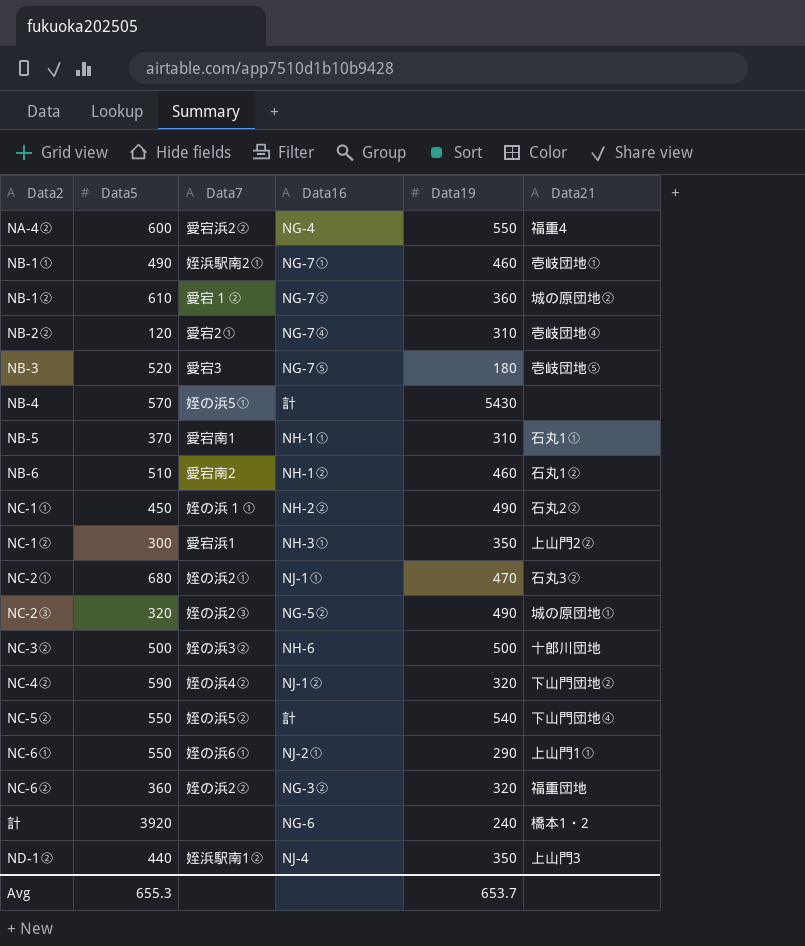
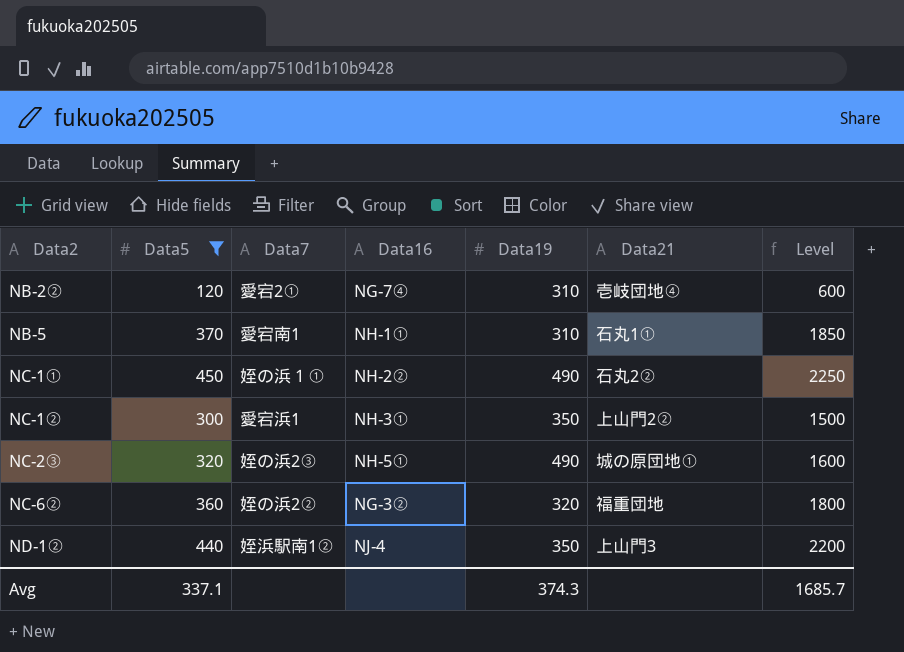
filter: none -> Data5 <= 450
column Level | formula: none -> [Data5] * 5
NC-2③ | Data16: NG-5② -> NH-5①
Avg | Data5: 655.3 -> 337.1
Avg | Data19: 653.7 -> 374.3

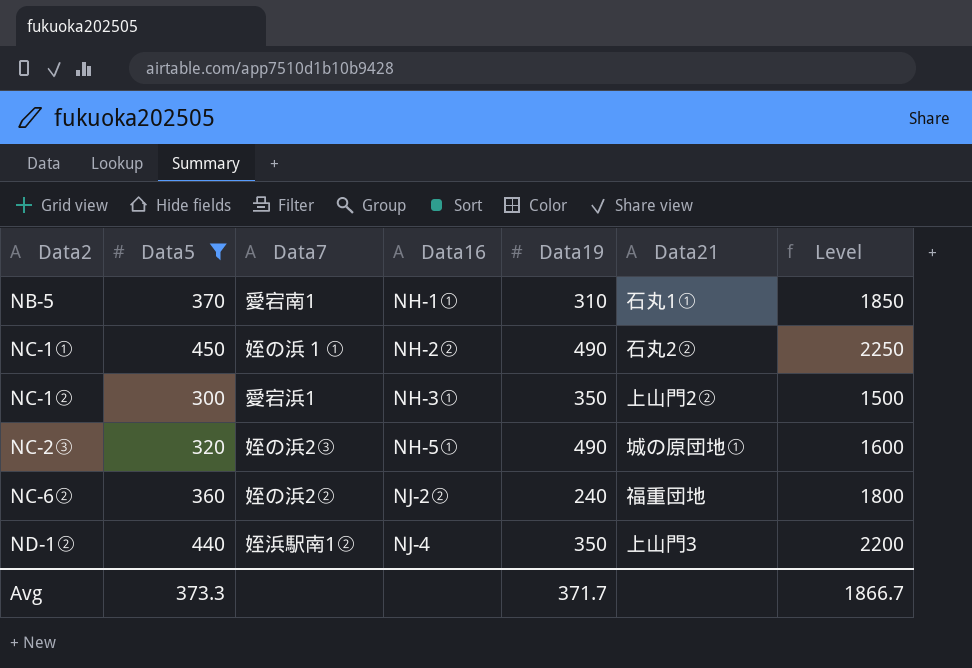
row NB-2②: 120 | 愛宕2① | NG-7④ | 310 | 壱岐団地④ | 600 -> none
NC-6② | Data16: NG-3② -> NJ-2②
NC-6② | Data19: 320 -> 240
Avg | Data5: 337.1 -> 373.3
Avg | Data19: 374.3 -> 371.7
Avg | Level: 1685.7 -> 1866.7

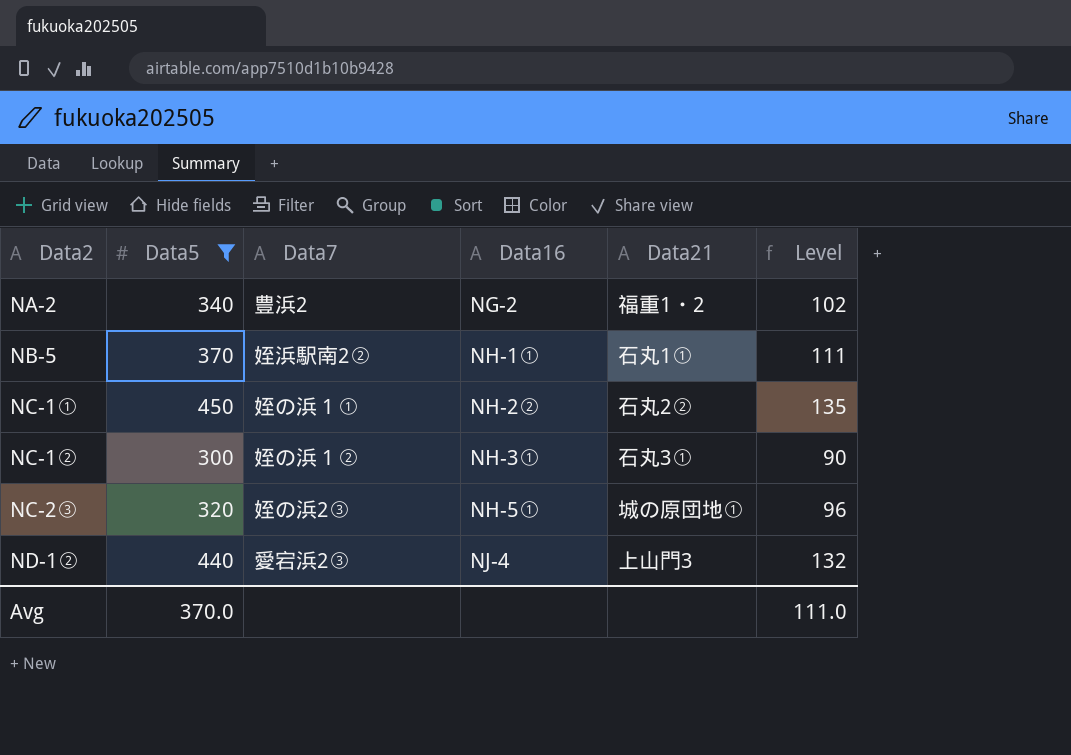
column Data19 | position: 5 -> none
column Level | formula: [Data5] * 5 -> [Data5] * 0.3
row NC-6②: 360 | 姪の浜2② | NJ-2② | 240 | 福重団地 | 1800 -> none
row NA-2: none -> 340 | 豊浜2 | NG-2 | 福重1・2 | 102
NB-5 | Data7: 愛宕南1 -> 姪浜駅南2②
NC-1② | Data7: 愛宕浜1 -> 姪の浜１②
NC-1② | Data21: 上山門2② -> 石丸3①
ND-1② | Data7: 姪浜駅南1② -> 愛宕浜2③
Avg | Data5: 373.3 -> 370.0
Avg | Level: 1866.7 -> 111.0

